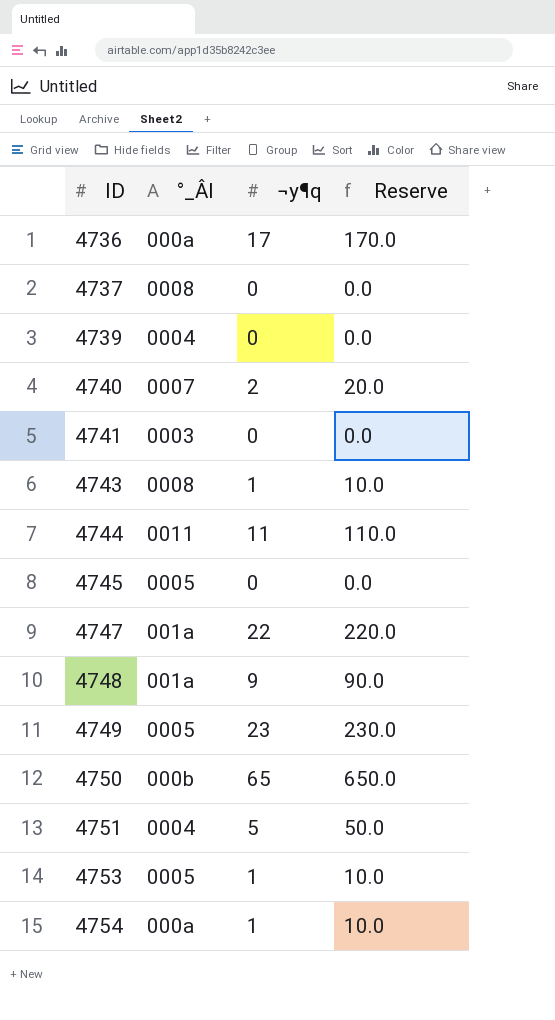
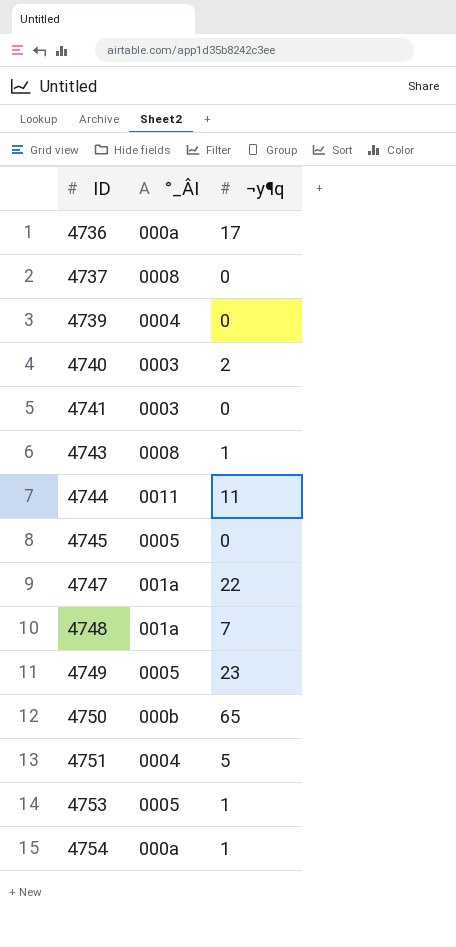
column Reserve | formula: [¬y¶q] * 10 -> none
4740 | °_ÂI: 0007 -> 0003
4748 | ¬y¶q: 9 -> 7

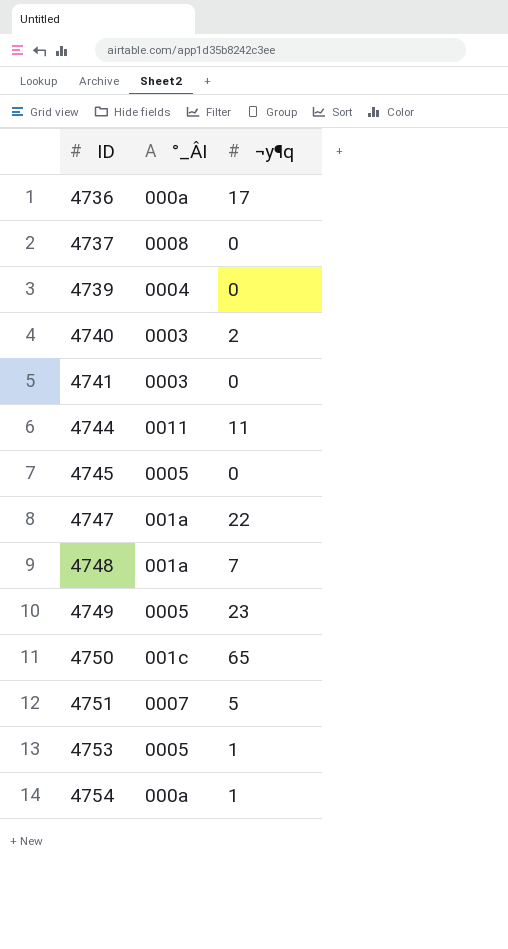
row 4743: 0008 | 1 -> none
4750 | °_ÂI: 000b -> 001c
4751 | °_ÂI: 0004 -> 0007

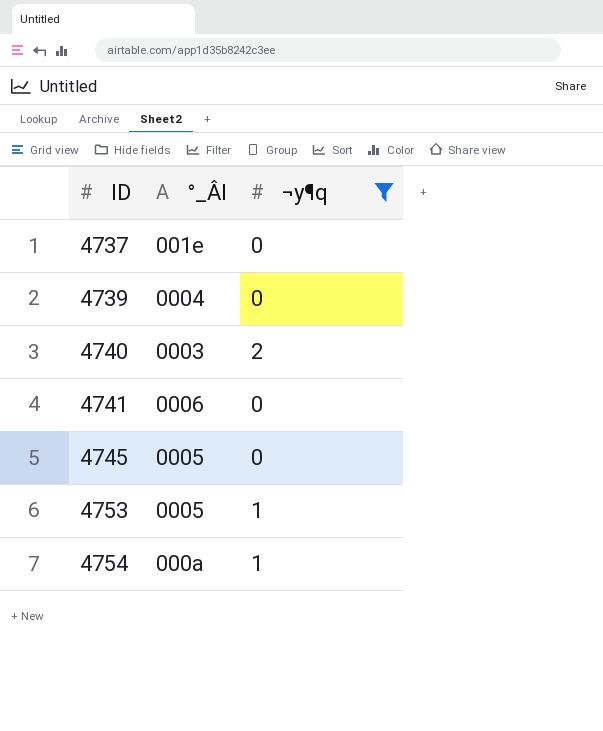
filter: none -> ¬y¶q <= 2
4737 | °_ÂI: 0008 -> 001e
4741 | °_ÂI: 0003 -> 0006

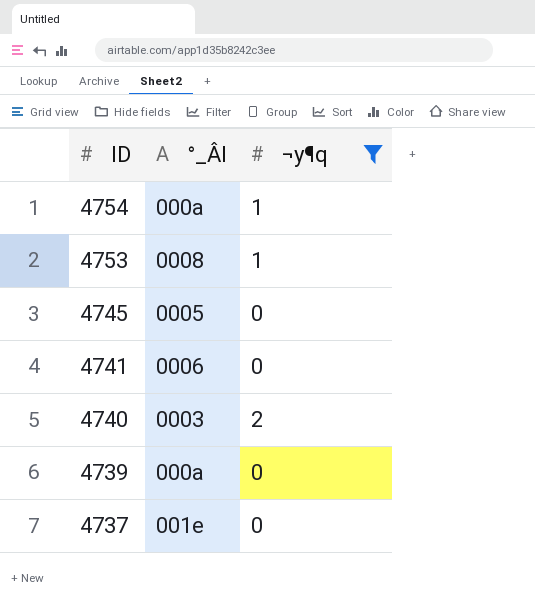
row order: ID ascending -> ID descending
4753 | °_ÂI: 0005 -> 0008
4739 | °_ÂI: 0004 -> 000a

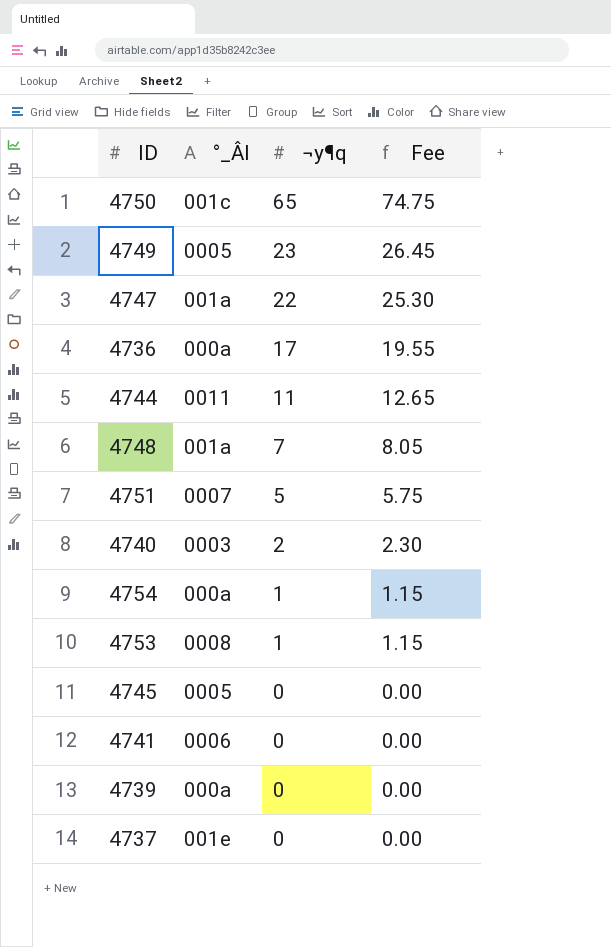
filter: ¬y¶q <= 2 -> none
row order: ID descending -> ¬y¶q descending
column Fee | formula: none -> [¬y¶q] * 1.15

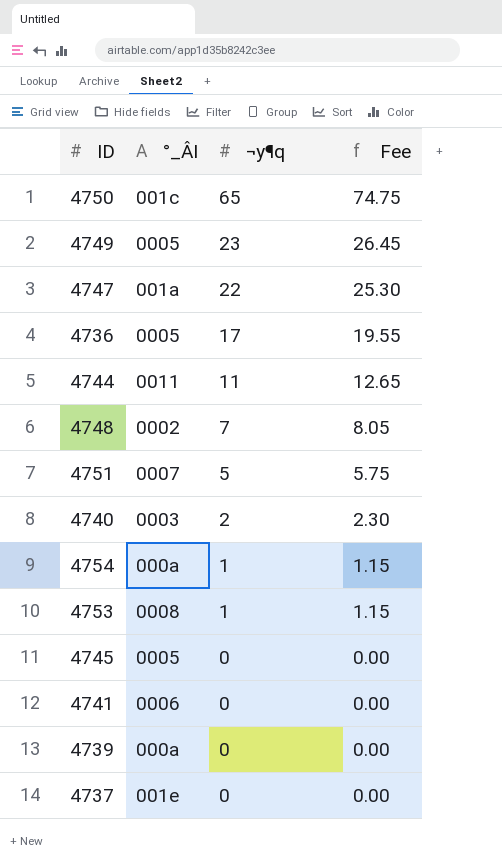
4736 | °_ÂI: 000a -> 0005
4748 | °_ÂI: 001a -> 0002

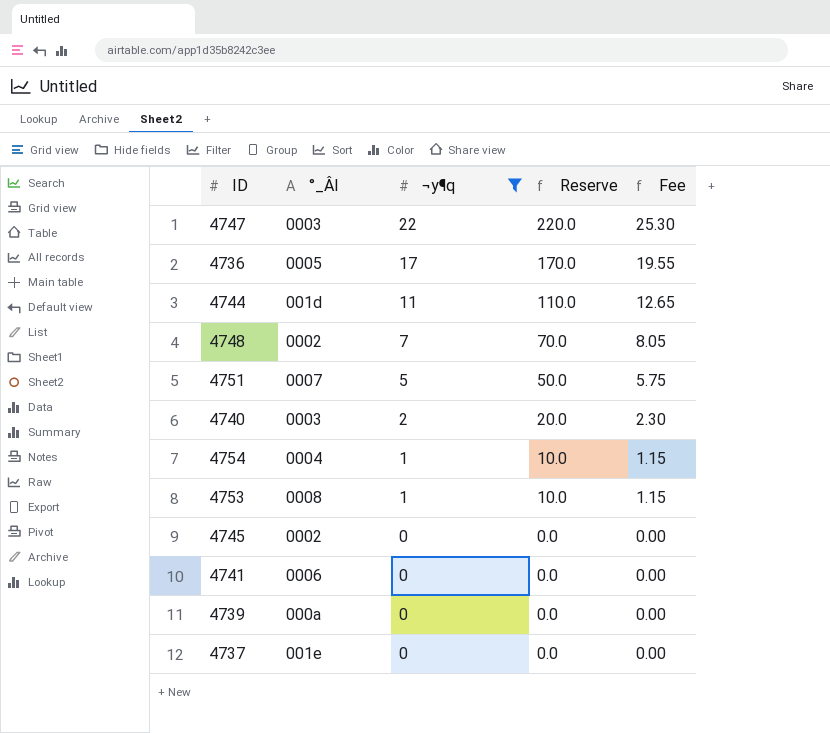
filter: none -> ¬y¶q <= 22
column Reserve | formula: none -> [¬y¶q] * 10
4747 | °_ÂI: 001a -> 0003
4744 | °_ÂI: 0011 -> 001d
4754 | °_ÂI: 000a -> 0004
4745 | °_ÂI: 0005 -> 0002

